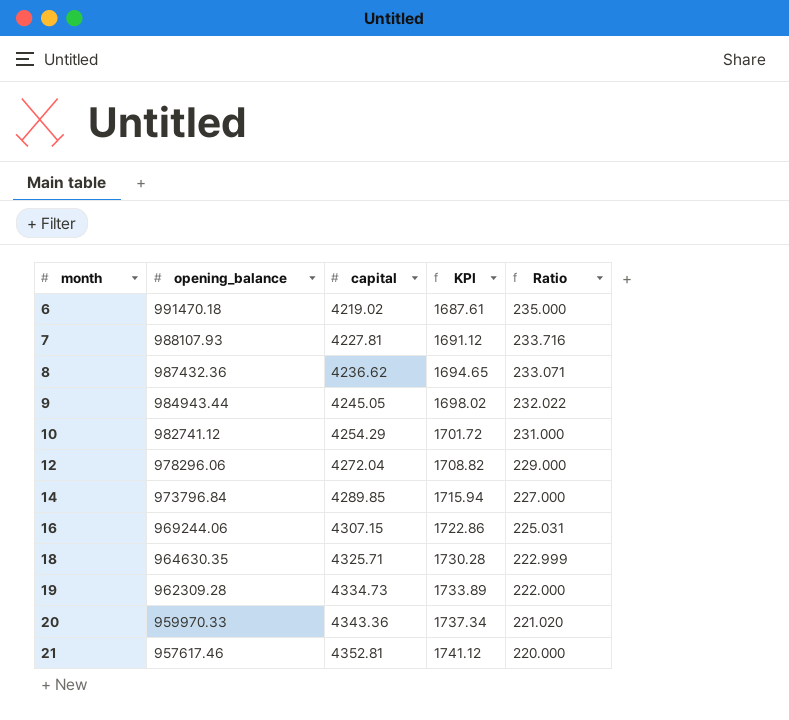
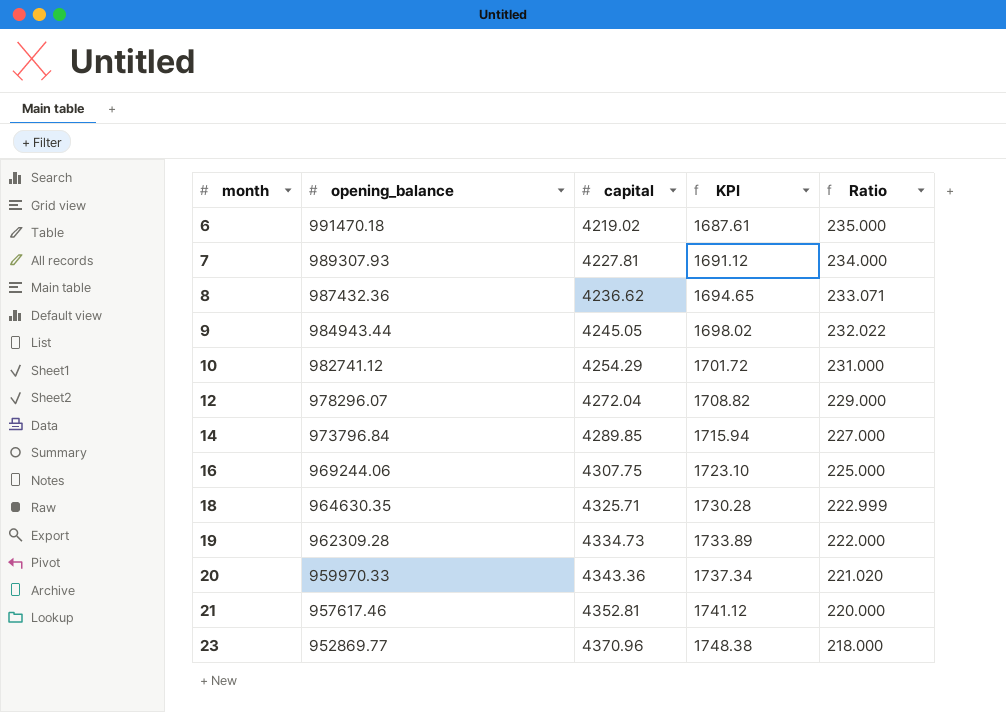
7 | opening_balance: 988107.93 -> 989307.93
7 | Ratio: 233.716 -> 234.000
12 | opening_balance: 978296.06 -> 978296.07
16 | capital: 4307.15 -> 4307.75
16 | KPI: 1722.86 -> 1723.10
16 | Ratio: 225.031 -> 225.000
row 23: none -> 952869.77 | 4370.96 | 1748.38 | 218.000

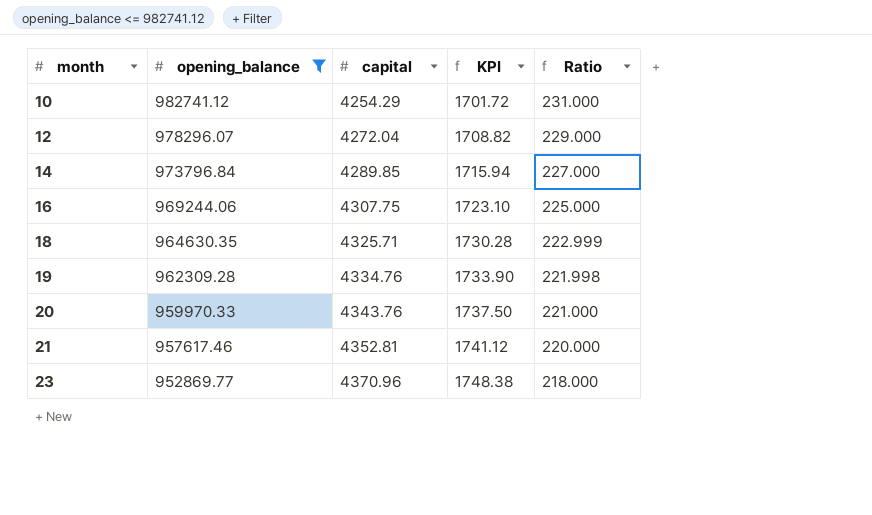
filter: none -> opening_balance <= 982741.12
19 | capital: 4334.73 -> 4334.76
19 | KPI: 1733.89 -> 1733.90
19 | Ratio: 222.000 -> 221.998
20 | capital: 4343.36 -> 4343.76
20 | KPI: 1737.34 -> 1737.50
20 | Ratio: 221.020 -> 221.000

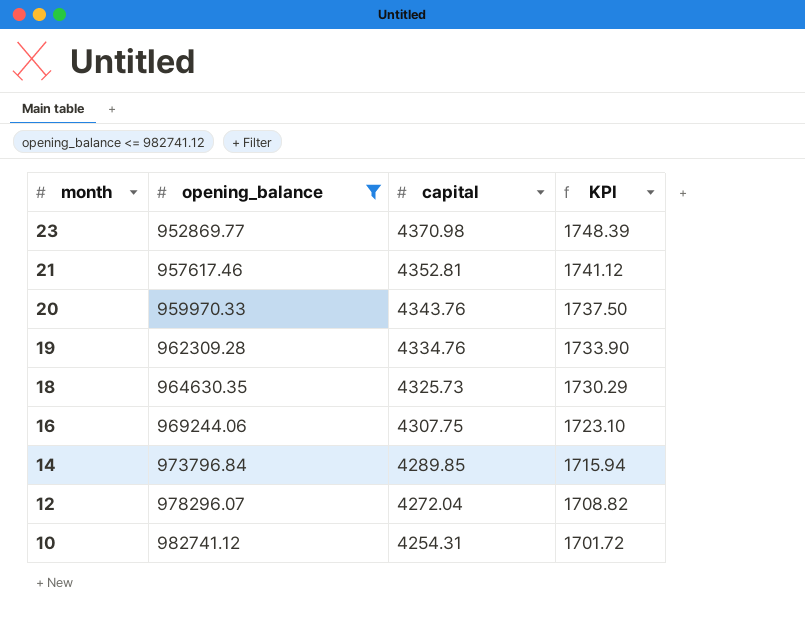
row order: month ascending -> month descending
column Ratio | formula: [opening_balance] / [capital] -> none
23 | capital: 4370.96 -> 4370.98
23 | KPI: 1748.38 -> 1748.39
18 | capital: 4325.71 -> 4325.73
18 | KPI: 1730.28 -> 1730.29
10 | capital: 4254.29 -> 4254.31

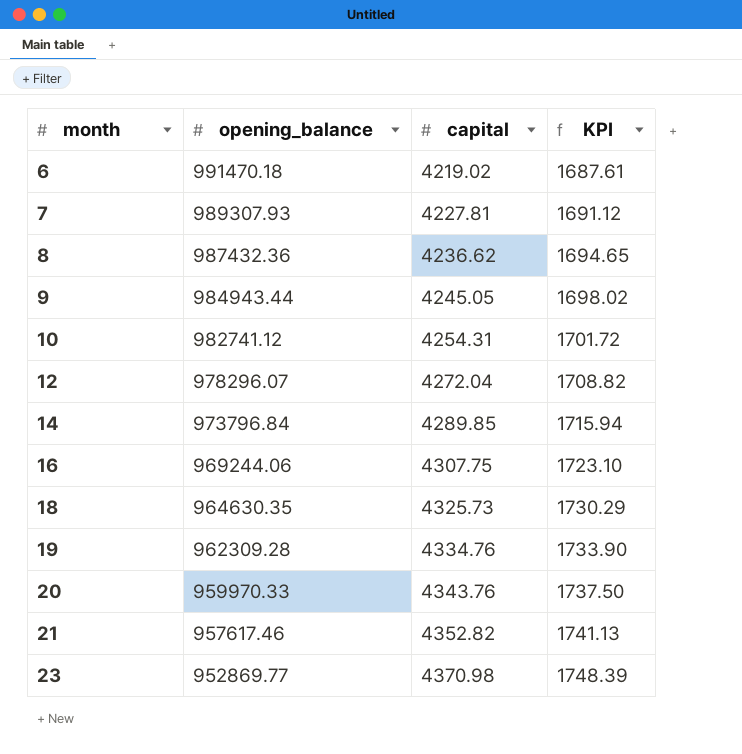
filter: opening_balance <= 982741.12 -> none
row order: month descending -> month ascending
21 | capital: 4352.81 -> 4352.82
21 | KPI: 1741.12 -> 1741.13

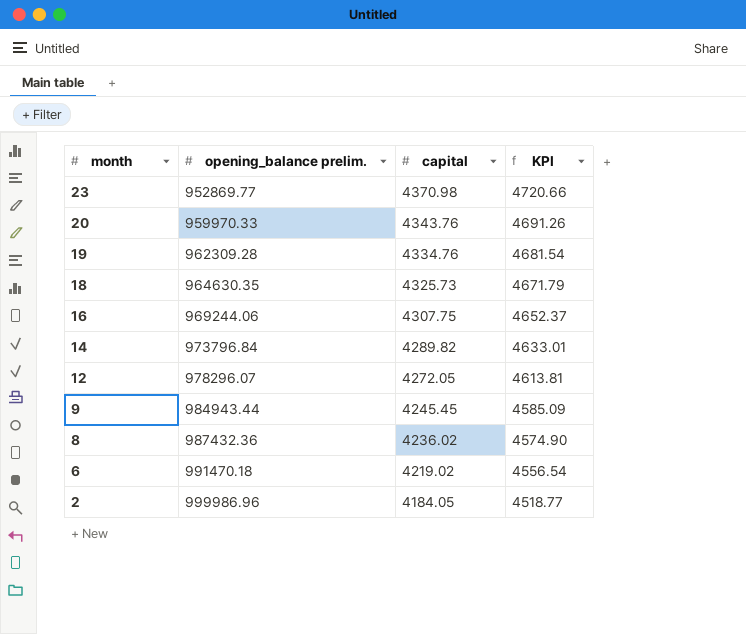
row order: month ascending -> month descending
column name: opening_balance -> opening_balance prelim.
column KPI | formula: [capital] * 0.4 -> [capital] * 1.08
row 7: 989307.93 | 4227.81 | 1691.12 -> none
row 10: 982741.12 | 4254.31 | 1701.72 -> none
row 21: 957617.46 | 4352.82 | 1741.13 -> none
14 | capital: 4289.85 -> 4289.82
12 | capital: 4272.04 -> 4272.05
9 | capital: 4245.05 -> 4245.45
8 | capital: 4236.62 -> 4236.02
row 2: none -> 999986.96 | 4184.05 | 4518.77

